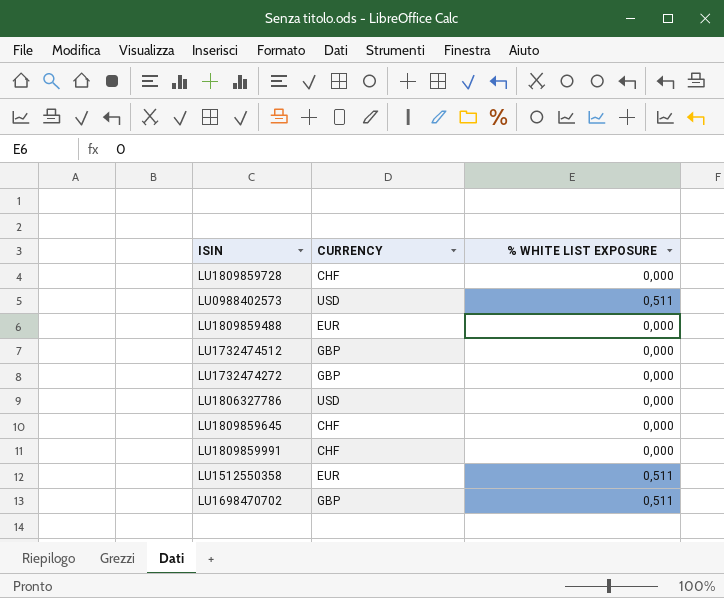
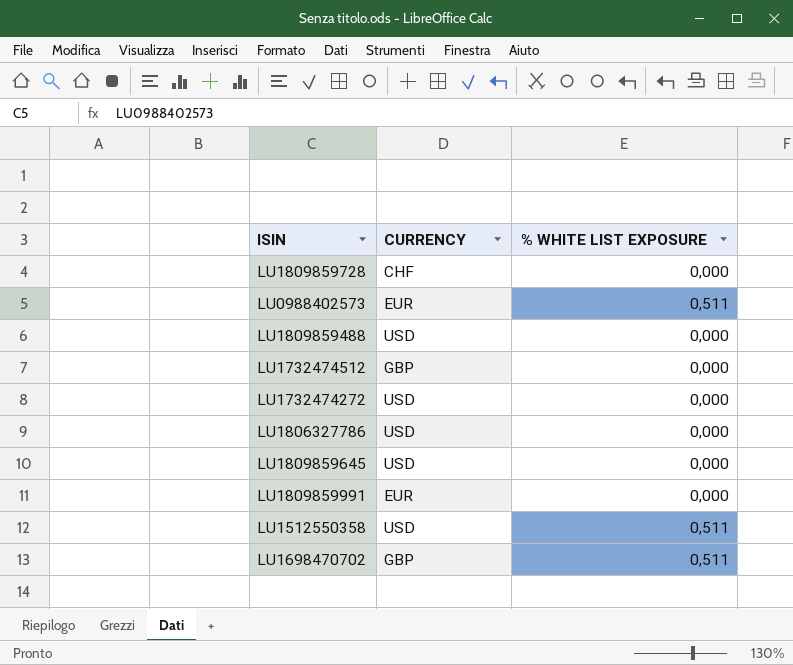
LU0988402573 | CURRENCY: USD -> EUR
LU1809859488 | CURRENCY: EUR -> USD
LU1732474272 | CURRENCY: GBP -> USD
LU1809859645 | CURRENCY: CHF -> USD
LU1809859991 | CURRENCY: CHF -> EUR
LU1512550358 | CURRENCY: EUR -> USD

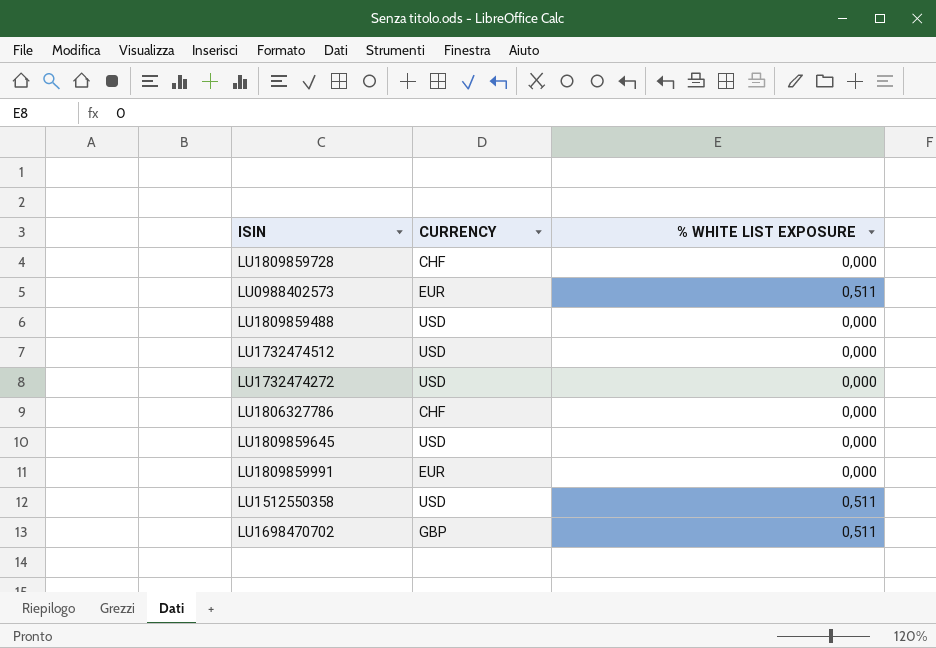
LU1732474512 | CURRENCY: GBP -> USD
LU1806327786 | CURRENCY: USD -> CHF

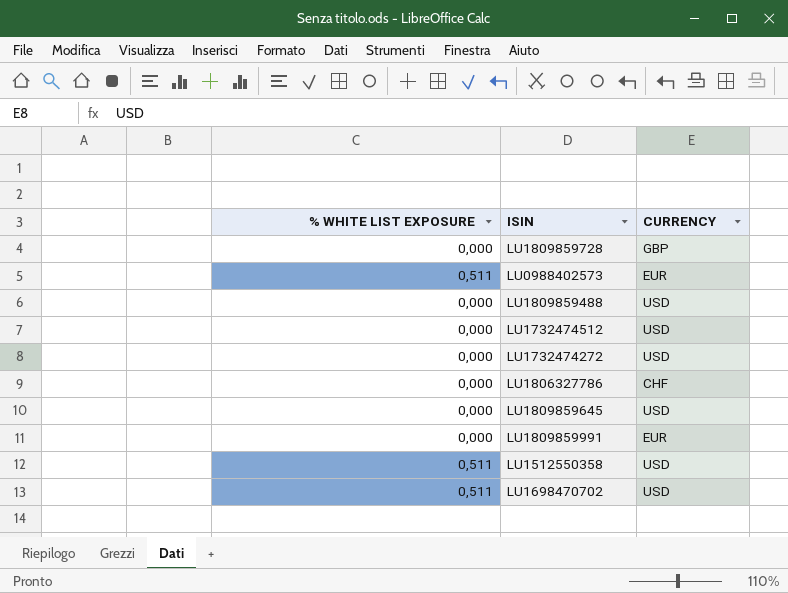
column % WHITE LIST EXPOSURE | position: 3 -> 1
LU1809859728 | CURRENCY: CHF -> GBP
LU1698470702 | CURRENCY: GBP -> USD

